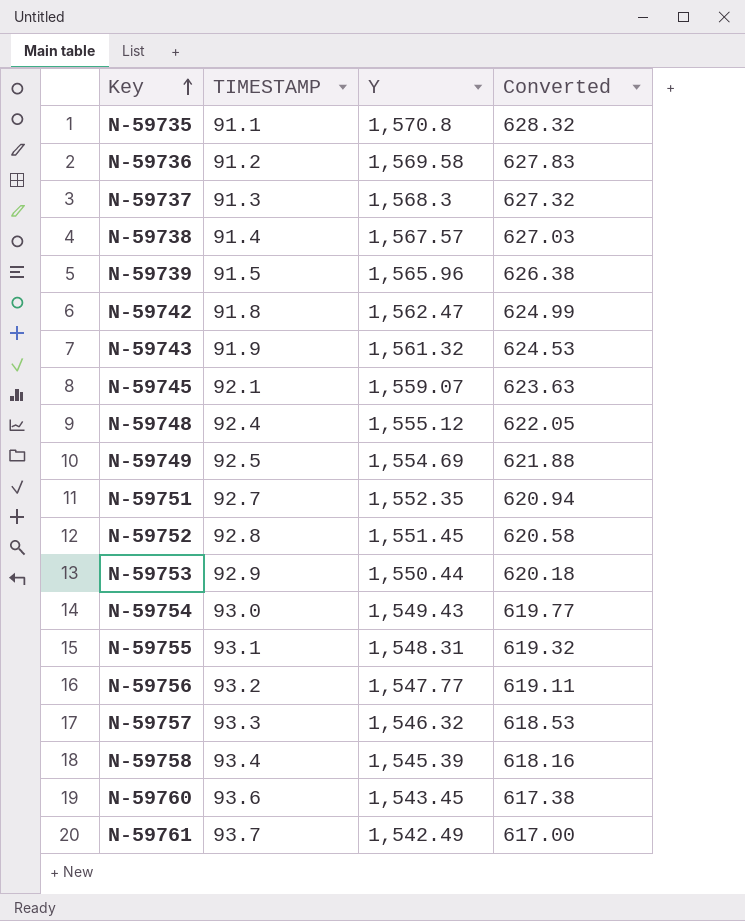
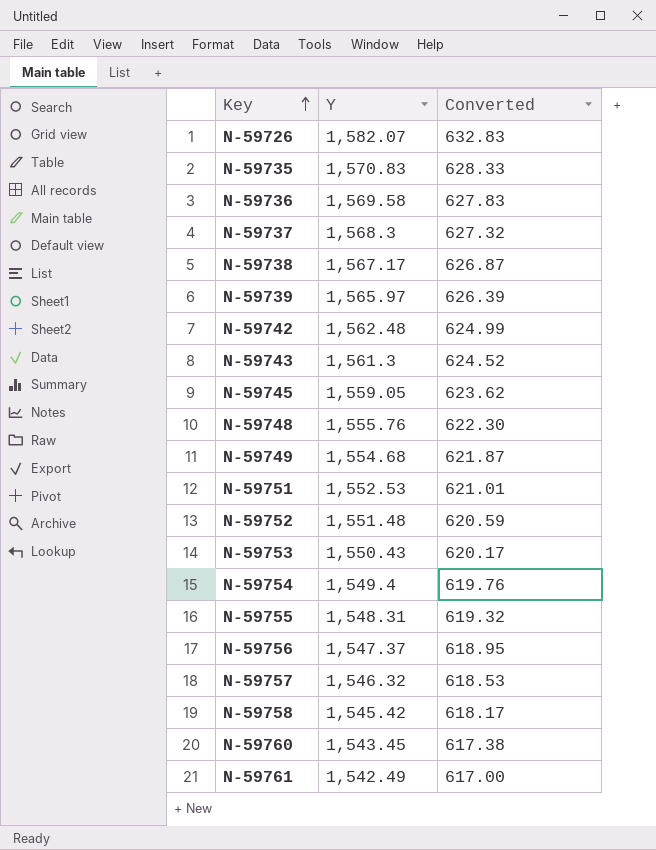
column TIMESTAMP | position: 2 -> none
row N-59726: none -> 1,582.07 | 632.83
N-59735 | Y: 1,570.8 -> 1,570.83
N-59735 | Converted: 628.32 -> 628.33
N-59738 | Y: 1,567.57 -> 1,567.17
N-59738 | Converted: 627.03 -> 626.87
N-59739 | Y: 1,565.96 -> 1,565.97
N-59739 | Converted: 626.38 -> 626.39
N-59742 | Y: 1,562.47 -> 1,562.48
N-59743 | Y: 1,561.32 -> 1,561.3
N-59743 | Converted: 624.53 -> 624.52
N-59745 | Y: 1,559.07 -> 1,559.05
N-59745 | Converted: 623.63 -> 623.62
N-59748 | Y: 1,555.12 -> 1,555.76
N-59748 | Converted: 622.05 -> 622.30
N-59749 | Y: 1,554.69 -> 1,554.68
N-59749 | Converted: 621.88 -> 621.87
N-59751 | Y: 1,552.35 -> 1,552.53
N-59751 | Converted: 620.94 -> 621.01
N-59752 | Y: 1,551.45 -> 1,551.48
N-59752 | Converted: 620.58 -> 620.59
N-59753 | Y: 1,550.44 -> 1,550.43
N-59753 | Converted: 620.18 -> 620.17
N-59754 | Y: 1,549.43 -> 1,549.4
N-59754 | Converted: 619.77 -> 619.76
N-59756 | Y: 1,547.77 -> 1,547.37
N-59756 | Converted: 619.11 -> 618.95
N-59758 | Y: 1,545.39 -> 1,545.42
N-59758 | Converted: 618.16 -> 618.17

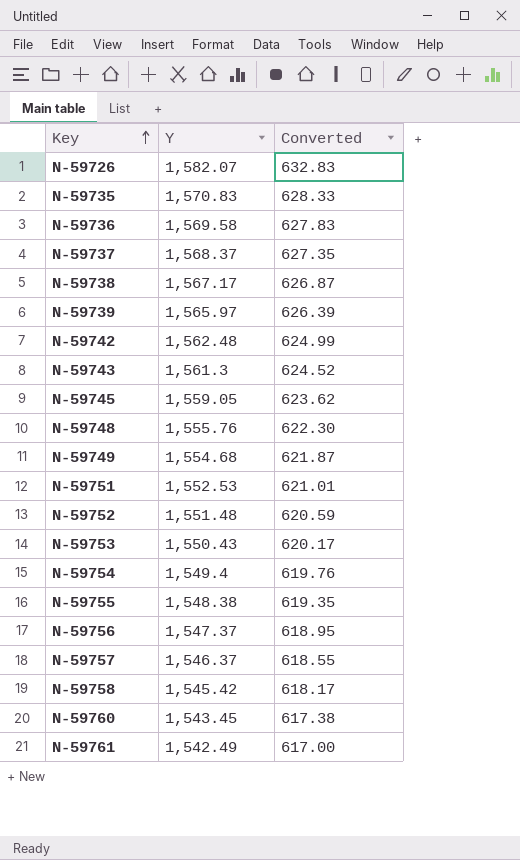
N-59737 | Y: 1,568.3 -> 1,568.37
N-59737 | Converted: 627.32 -> 627.35
N-59755 | Y: 1,548.31 -> 1,548.38
N-59755 | Converted: 619.32 -> 619.35
N-59757 | Y: 1,546.32 -> 1,546.37
N-59757 | Converted: 618.53 -> 618.55

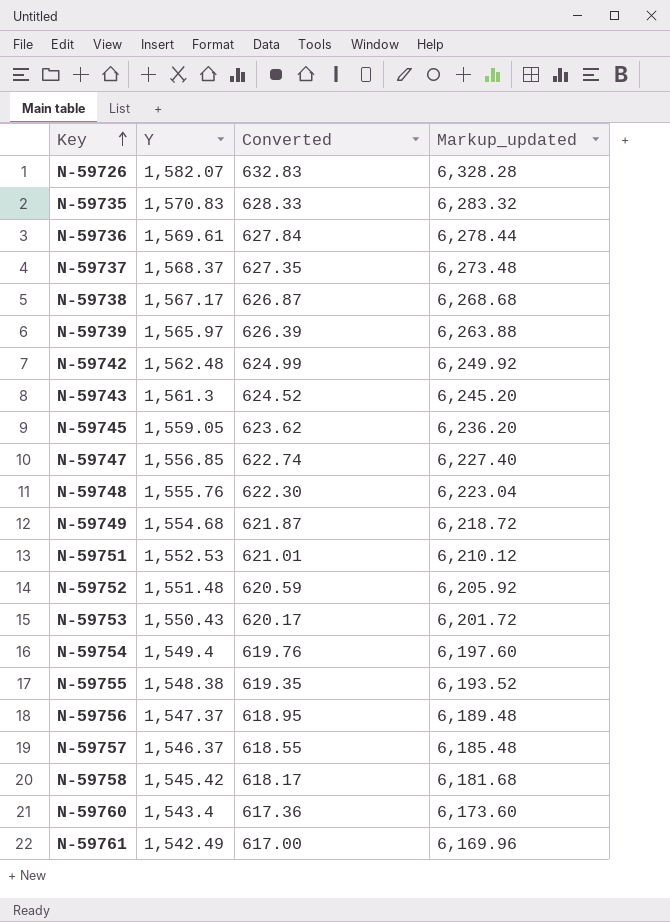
column Markup_updated | formula: none -> [Y] * 4
N-59736 | Y: 1,569.58 -> 1,569.61
N-59736 | Converted: 627.83 -> 627.84
row N-59747: none -> 1,556.85 | 622.74 | 6,227.40
N-59760 | Y: 1,543.45 -> 1,543.4
N-59760 | Converted: 617.38 -> 617.36

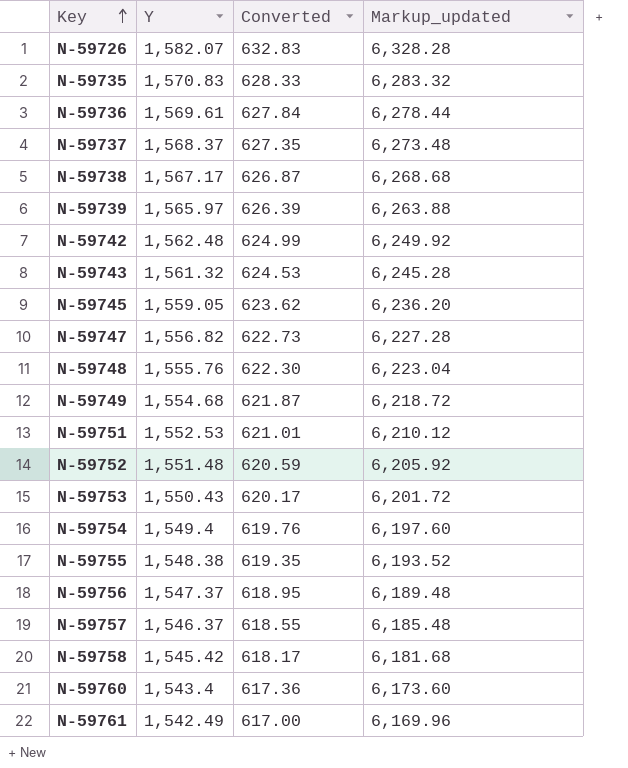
N-59743 | Y: 1,561.3 -> 1,561.32
N-59743 | Converted: 624.52 -> 624.53
N-59743 | Markup_updated: 6,245.20 -> 6,245.28
N-59747 | Y: 1,556.85 -> 1,556.82
N-59747 | Converted: 622.74 -> 622.73
N-59747 | Markup_updated: 6,227.40 -> 6,227.28

